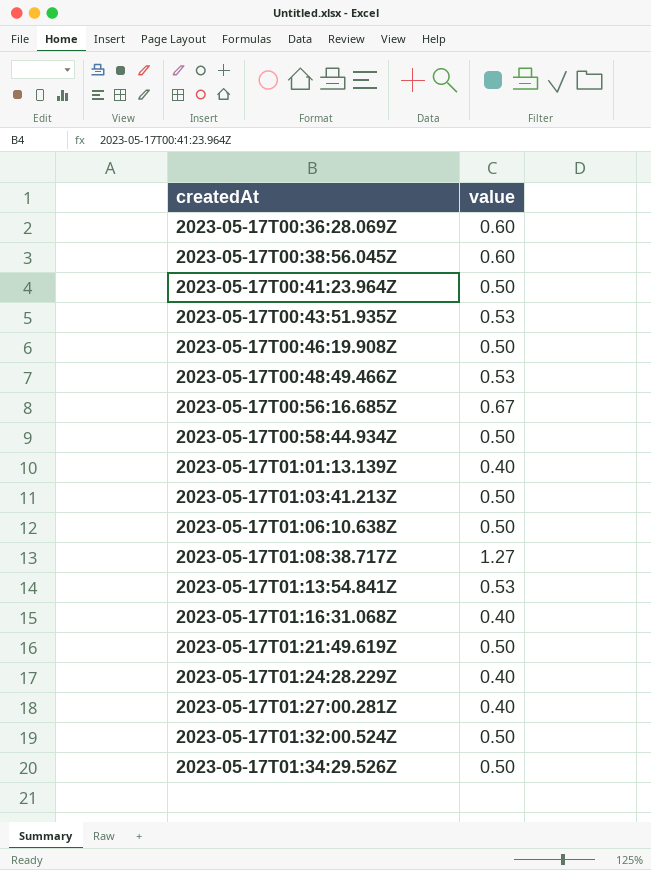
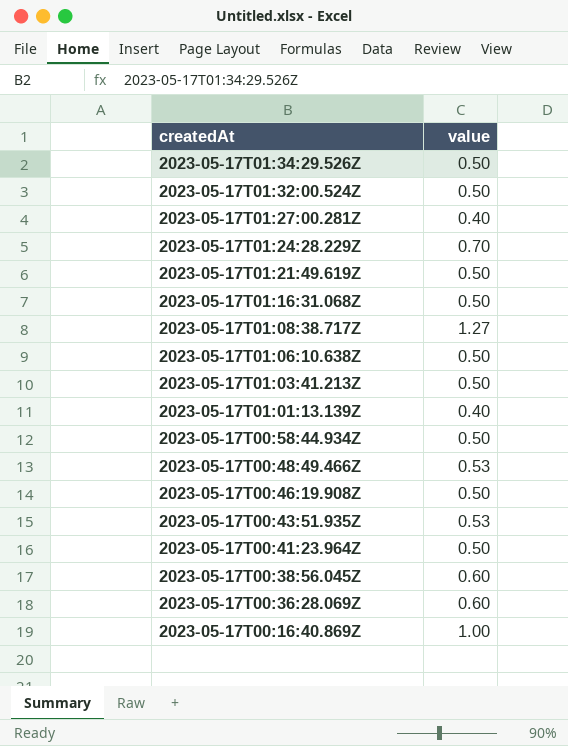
row order: createdAt ascending -> createdAt descending
row 2023-05-17T00:56:16.685Z: 0.67 -> none
row 2023-05-17T01:13:54.841Z: 0.53 -> none
2023-05-17T01:24:28.229Z | value: 0.40 -> 0.70
2023-05-17T01:16:31.068Z | value: 0.40 -> 0.50
row 2023-05-17T00:16:40.869Z: none -> 1.00

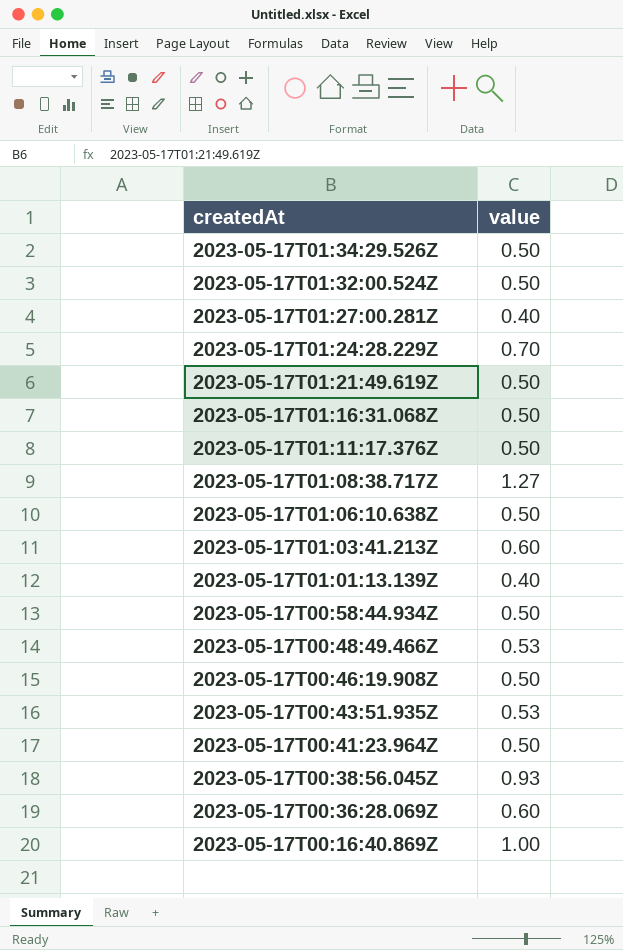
row 2023-05-17T01:11:17.376Z: none -> 0.50
2023-05-17T01:03:41.213Z | value: 0.50 -> 0.60
2023-05-17T00:38:56.045Z | value: 0.60 -> 0.93

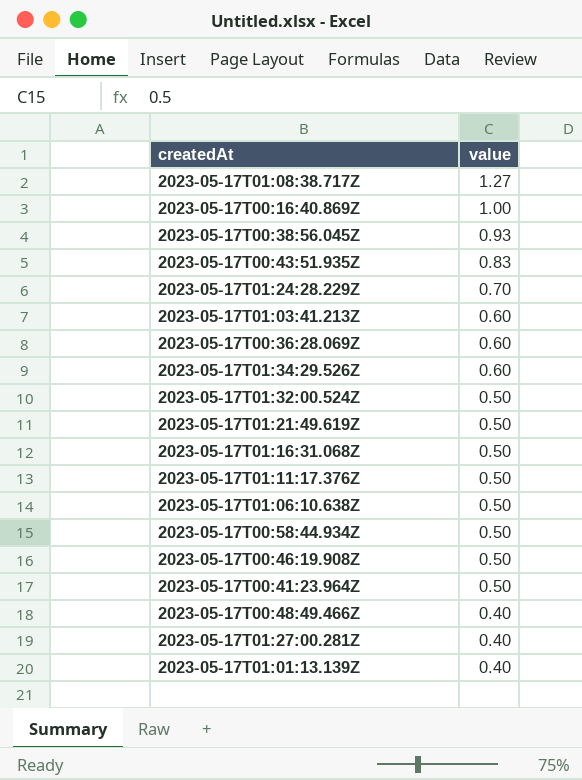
row order: createdAt descending -> value descending
2023-05-17T00:43:51.935Z | value: 0.53 -> 0.83
2023-05-17T01:34:29.526Z | value: 0.50 -> 0.60
2023-05-17T00:48:49.466Z | value: 0.53 -> 0.40

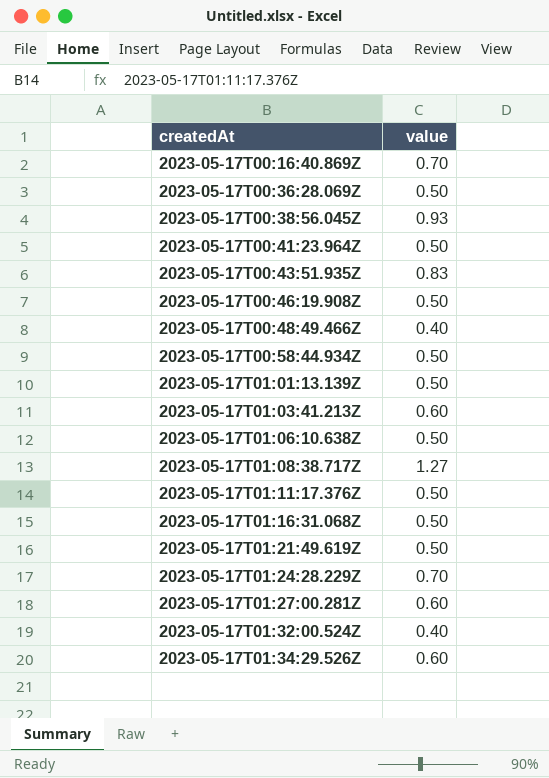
row order: value descending -> createdAt ascending
2023-05-17T00:16:40.869Z | value: 1.00 -> 0.70
2023-05-17T00:36:28.069Z | value: 0.60 -> 0.50
2023-05-17T01:01:13.139Z | value: 0.40 -> 0.50
2023-05-17T01:27:00.281Z | value: 0.40 -> 0.60
2023-05-17T01:32:00.524Z | value: 0.50 -> 0.40

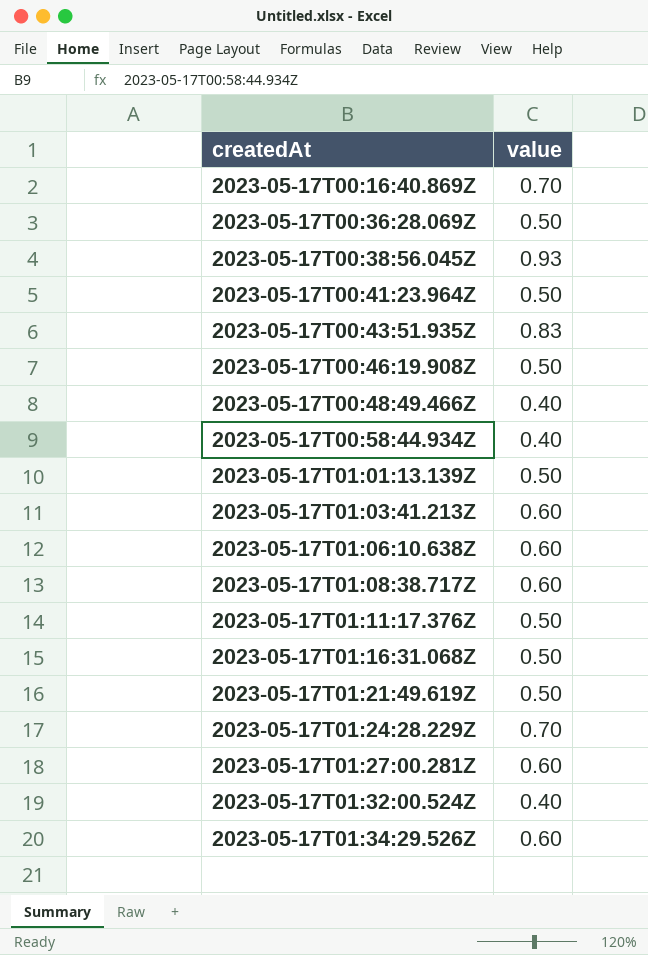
2023-05-17T00:58:44.934Z | value: 0.50 -> 0.40
2023-05-17T01:06:10.638Z | value: 0.50 -> 0.60
2023-05-17T01:08:38.717Z | value: 1.27 -> 0.60

